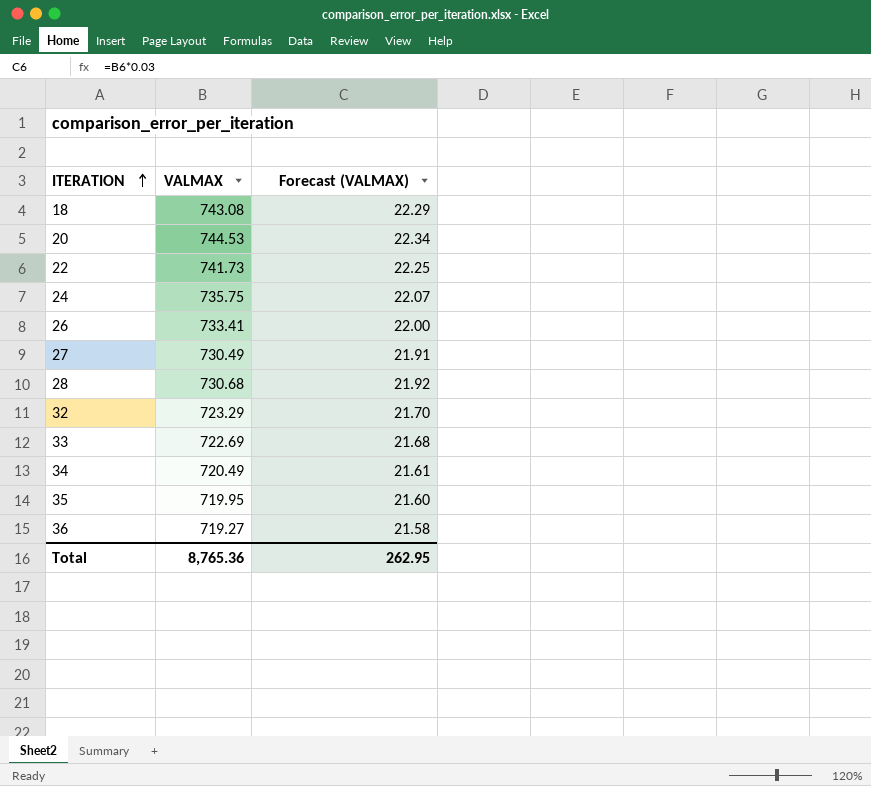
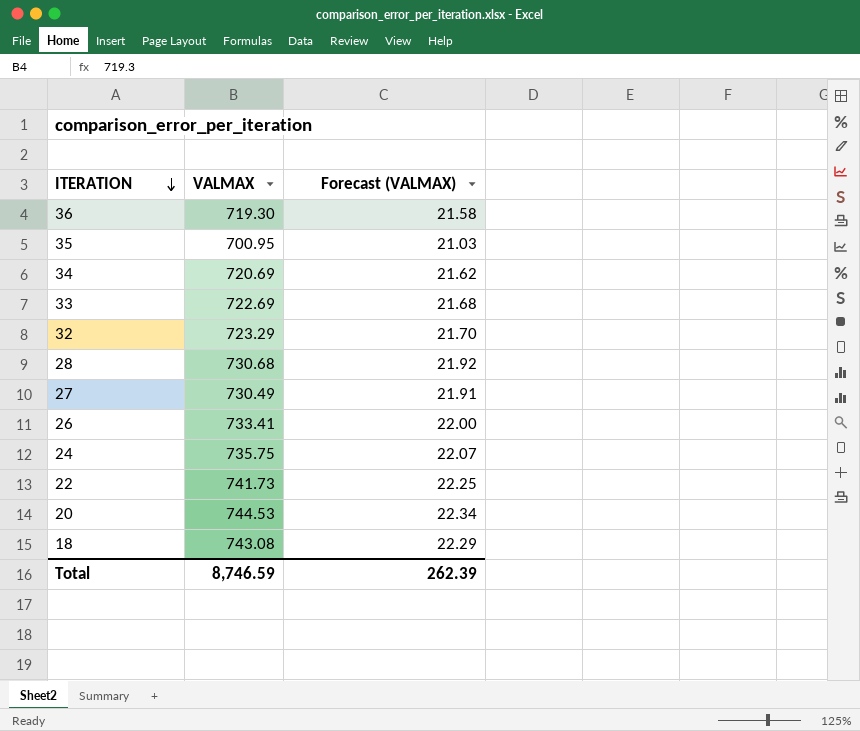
row order: ITERATION ascending -> ITERATION descending
36 | VALMAX: 719.27 -> 719.30
35 | VALMAX: 719.95 -> 700.95
35 | Forecast (VALMAX): 21.60 -> 21.03
34 | VALMAX: 720.49 -> 720.69
34 | Forecast (VALMAX): 21.61 -> 21.62
Total | VALMAX: 8,765.36 -> 8,746.59
Total | Forecast (VALMAX): 262.95 -> 262.39

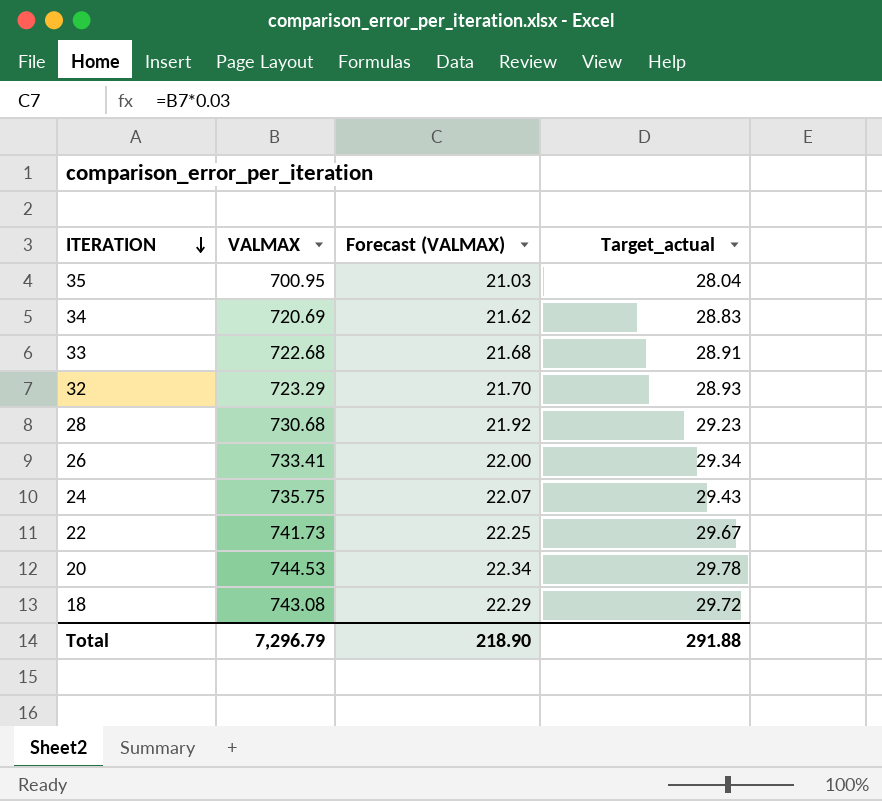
column Target_actual | formula: none -> [VALMAX] * 0.04
row 36: 719.30 | 21.58 -> none
row 27: 730.49 | 21.91 -> none
33 | VALMAX: 722.69 -> 722.68
Total | VALMAX: 8,746.59 -> 7,296.79
Total | Forecast (VALMAX): 262.39 -> 218.90

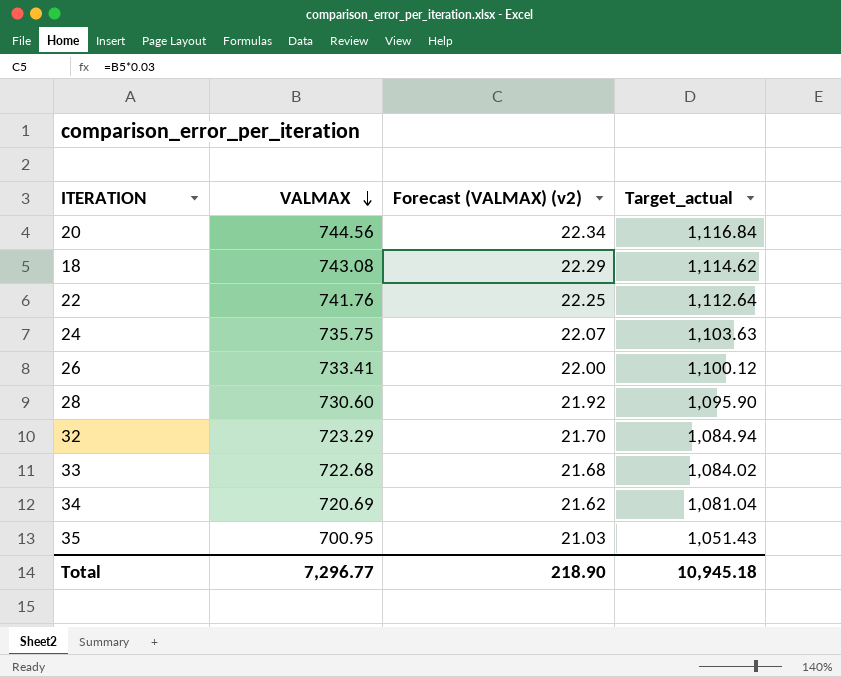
row order: ITERATION descending -> VALMAX descending
column name: Forecast (VALMAX) -> Forecast (VALMAX) (v2)
column Target_actual | formula: [VALMAX] * 0.04 -> [VALMAX] * 1.5
20 | VALMAX: 744.53 -> 744.56
22 | VALMAX: 741.73 -> 741.76
28 | VALMAX: 730.68 -> 730.60
Total | VALMAX: 7,296.79 -> 7,296.77
Total | Target_actual: 291.88 -> 10,945.18

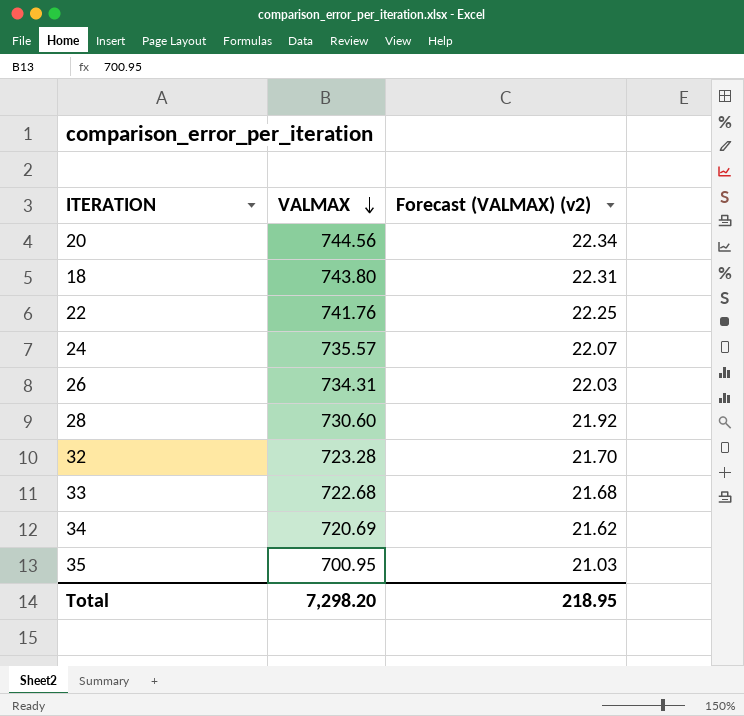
column Target_actual | formula: [VALMAX] * 1.5 -> none
18 | VALMAX: 743.08 -> 743.80
18 | Forecast (VALMAX) (v2): 22.29 -> 22.31
24 | VALMAX: 735.75 -> 735.57
26 | VALMAX: 733.41 -> 734.31
26 | Forecast (VALMAX) (v2): 22.00 -> 22.03
32 | VALMAX: 723.29 -> 723.28
Total | VALMAX: 7,296.77 -> 7,298.20
Total | Forecast (VALMAX) (v2): 218.90 -> 218.95

